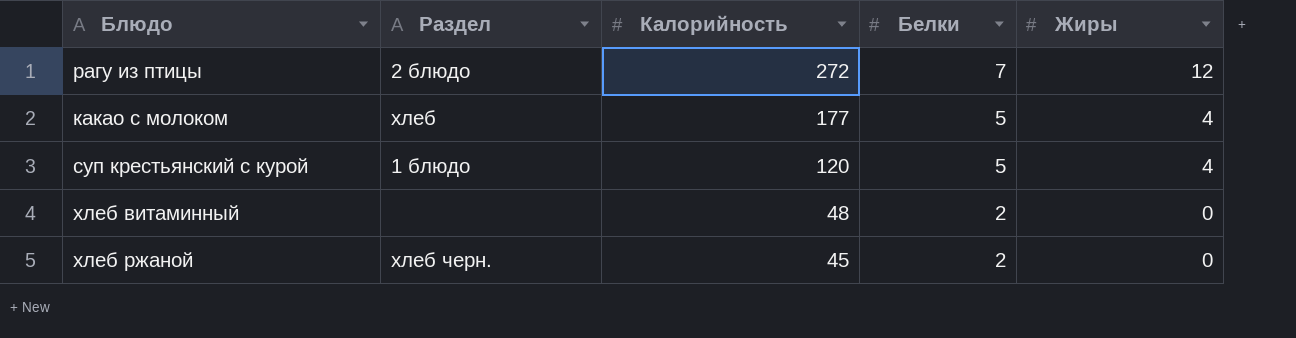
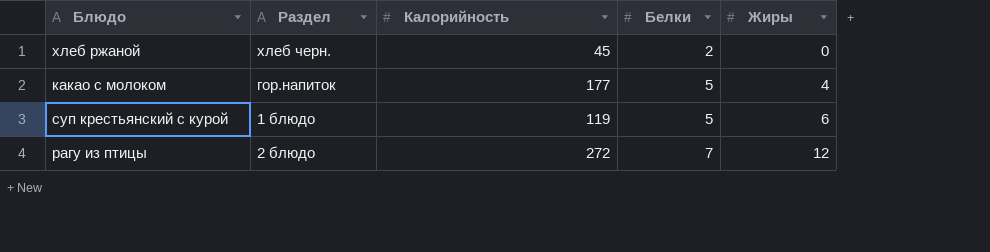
row order: Калорийность descending -> Белки ascending
row хлеб витаминный: none | 48 | 2 | 0 -> none
какао с молоком | Раздел: хлеб -> гор.напиток
суп крестьянский с курой | Калорийность: 120 -> 119
суп крестьянский с курой | Жиры: 4 -> 6

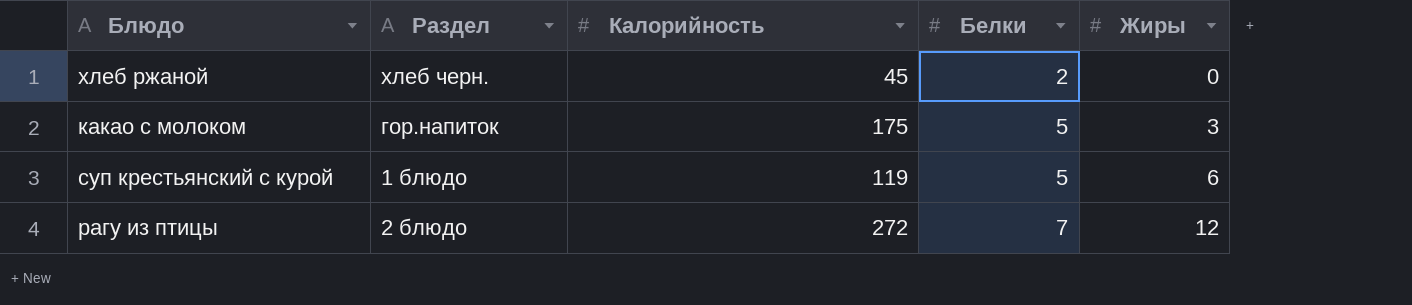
какао с молоком | Калорийность: 177 -> 175
какао с молоком | Жиры: 4 -> 3

